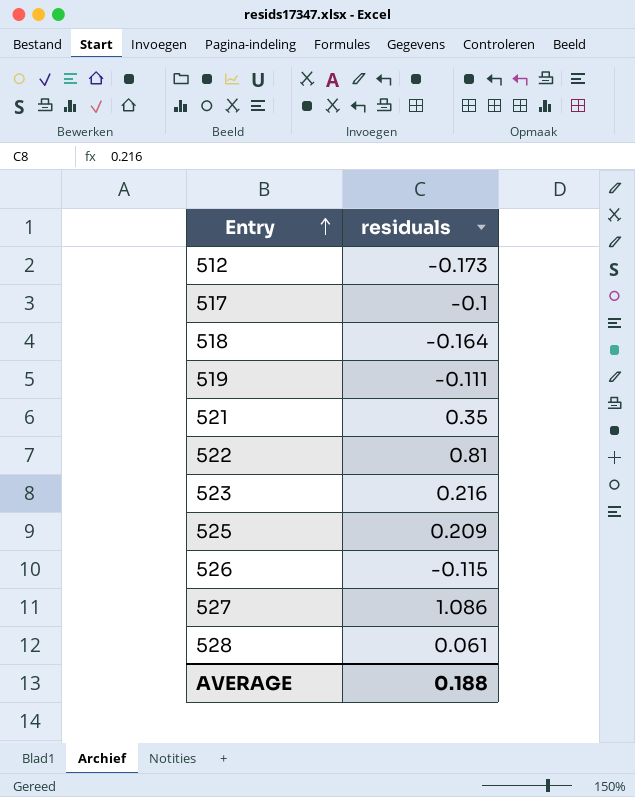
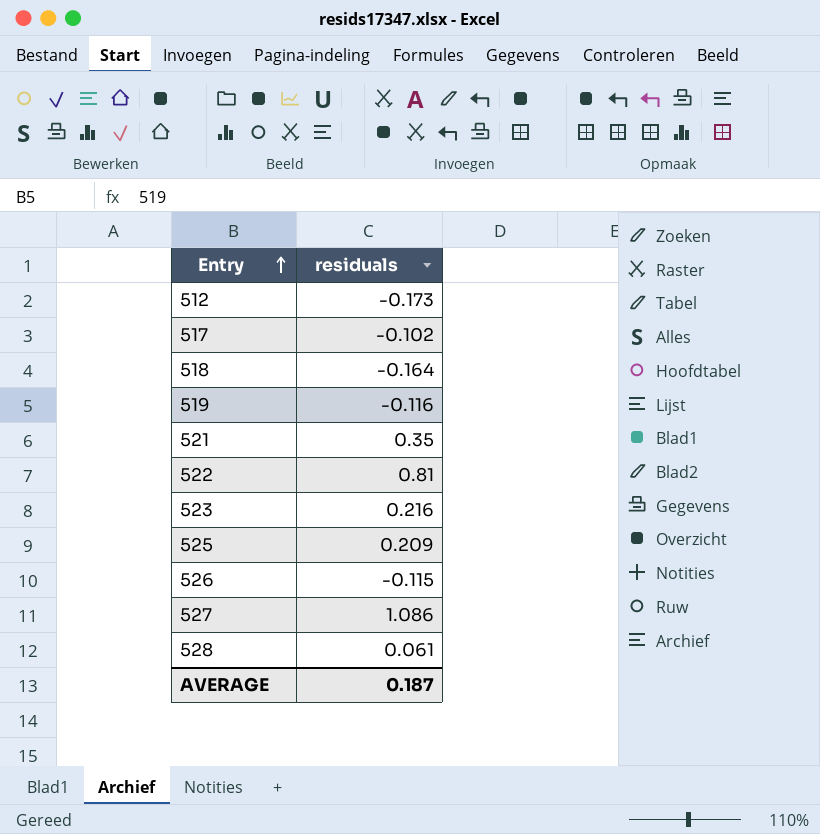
517 | residuals: -0.1 -> -0.102
519 | residuals: -0.111 -> -0.116
AVERAGE | residuals: 0.188 -> 0.187

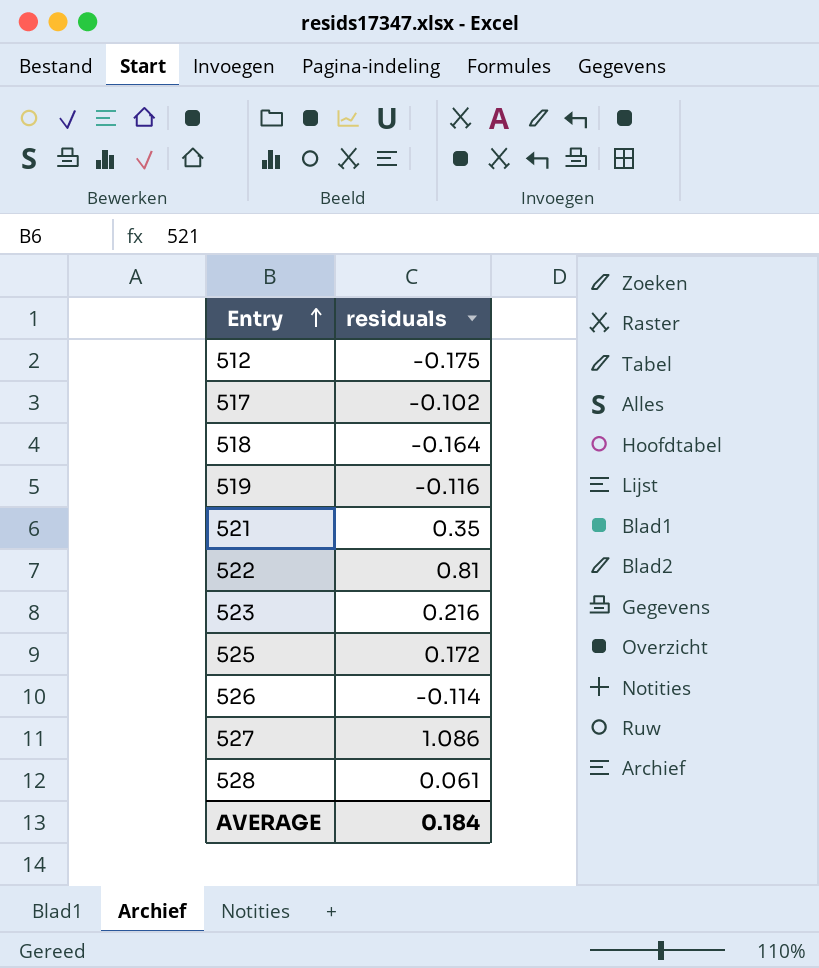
512 | residuals: -0.173 -> -0.175
525 | residuals: 0.209 -> 0.172
526 | residuals: -0.115 -> -0.114
AVERAGE | residuals: 0.187 -> 0.184

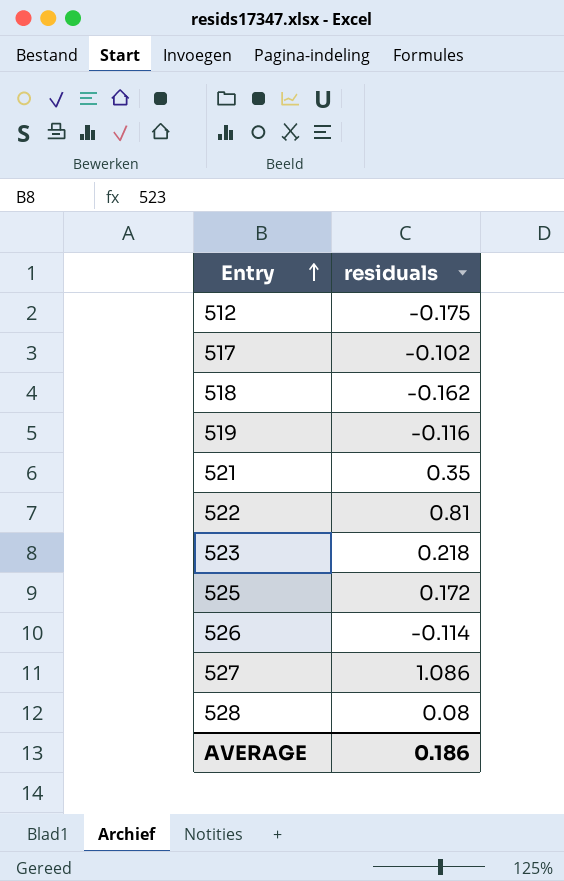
518 | residuals: -0.164 -> -0.162
523 | residuals: 0.216 -> 0.218
528 | residuals: 0.061 -> 0.08
AVERAGE | residuals: 0.184 -> 0.186

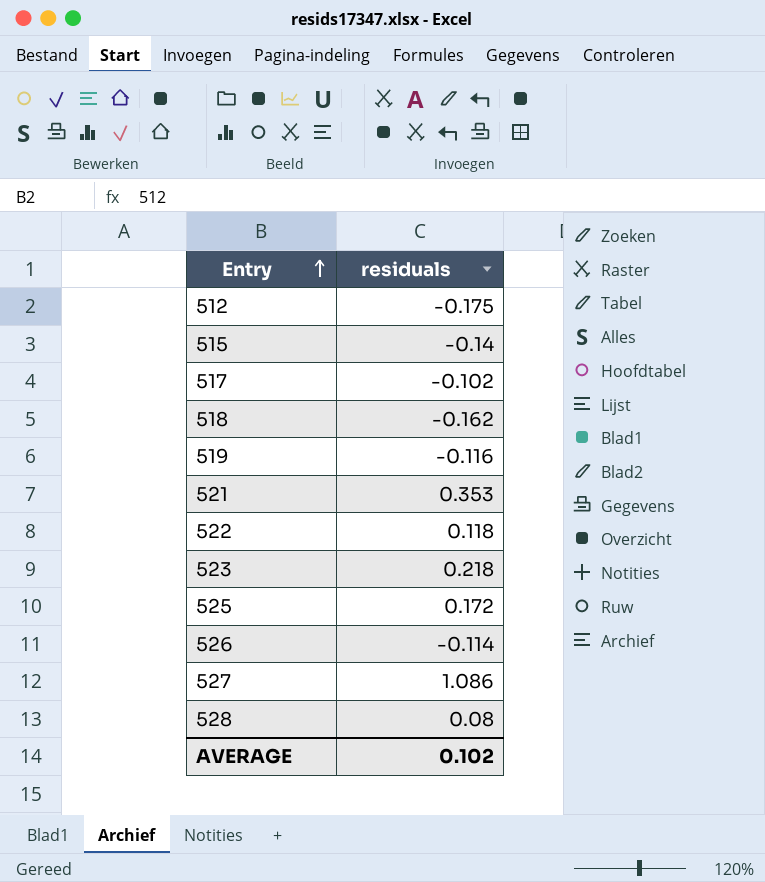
row 515: none -> -0.14
521 | residuals: 0.35 -> 0.353
522 | residuals: 0.81 -> 0.118
AVERAGE | residuals: 0.186 -> 0.102

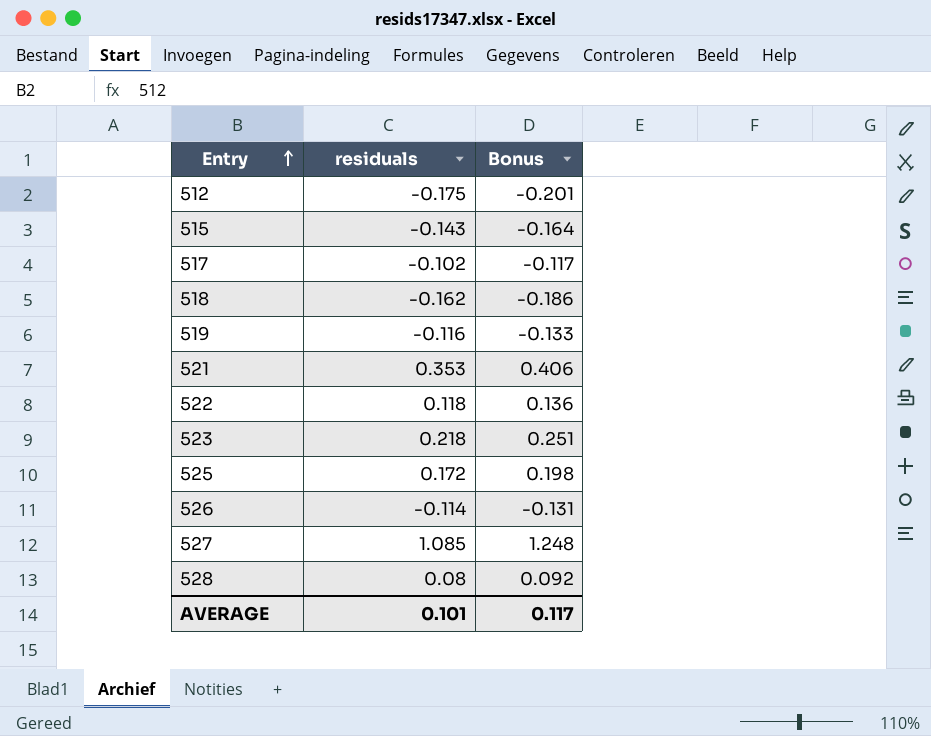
column Bonus | formula: none -> [residuals] * 1.15
515 | residuals: -0.14 -> -0.143
527 | residuals: 1.086 -> 1.085
AVERAGE | residuals: 0.102 -> 0.101

